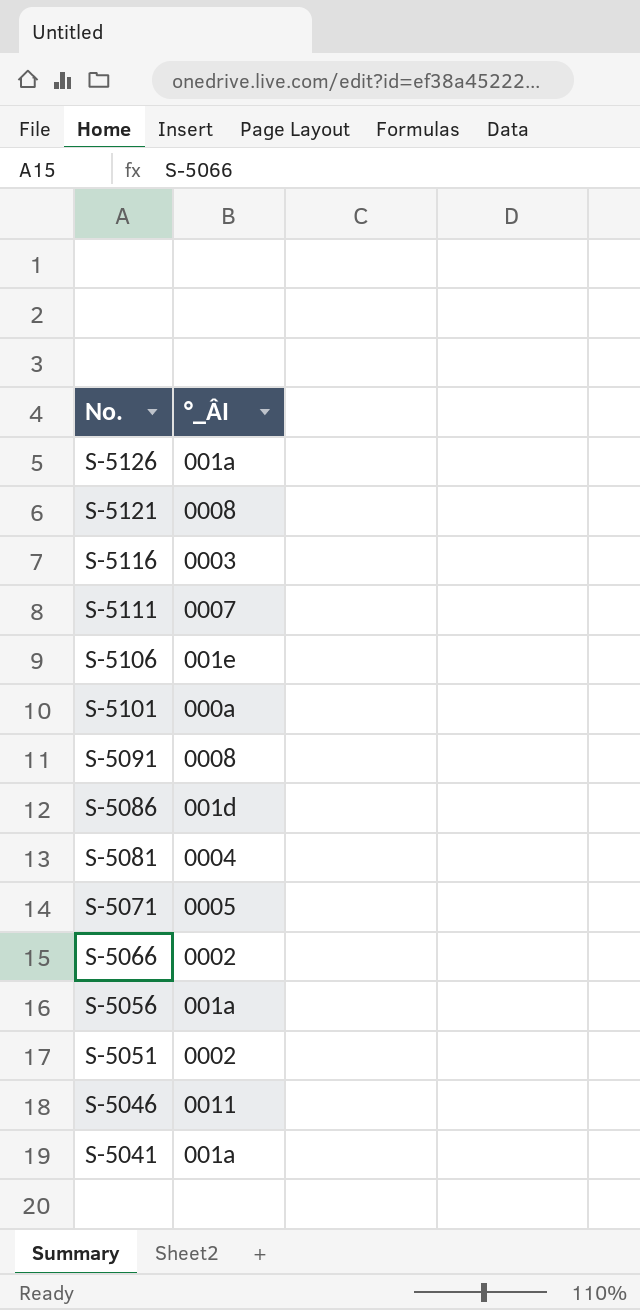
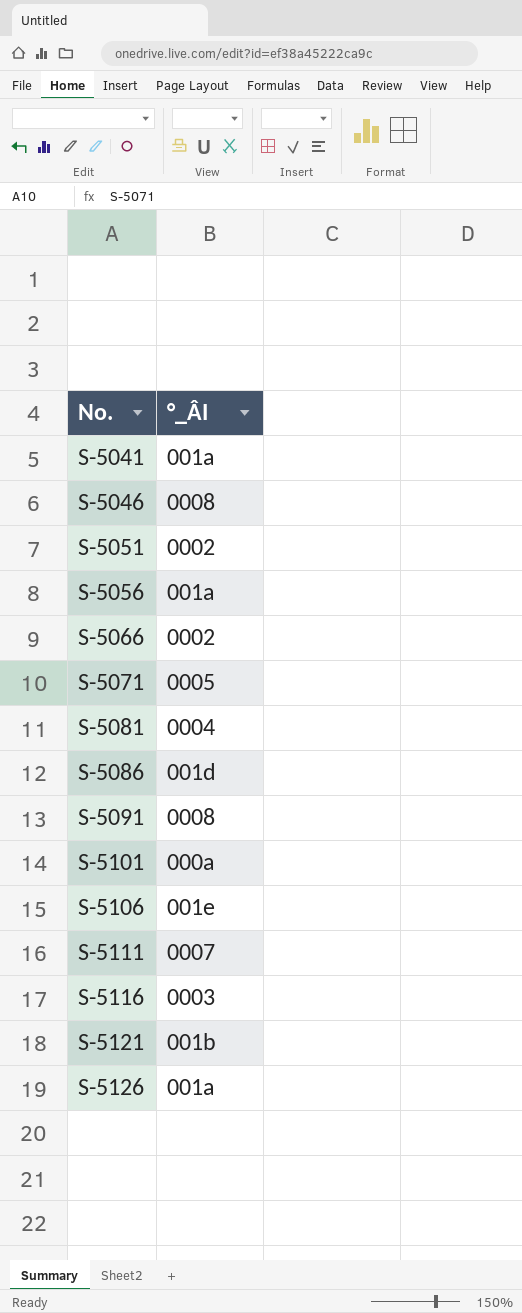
row order: No. descending -> No. ascending
S-5046 | °_ÂI: 0011 -> 0008
S-5121 | °_ÂI: 0008 -> 001b

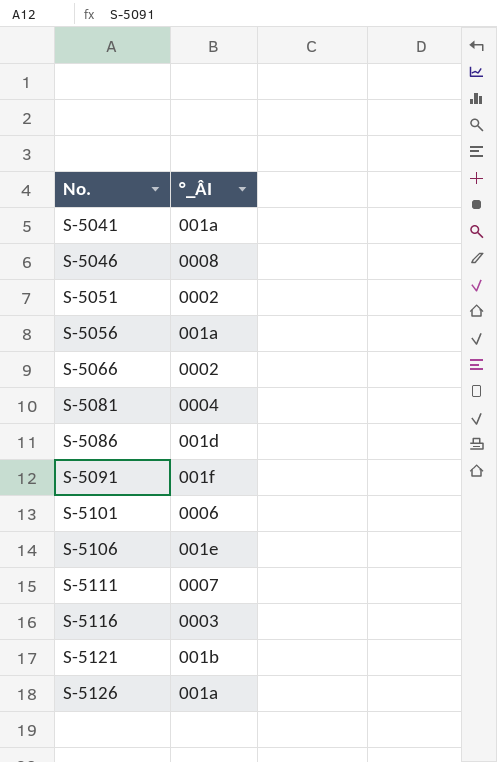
row S-5071: 0005 -> none
S-5091 | °_ÂI: 0008 -> 001f
S-5101 | °_ÂI: 000a -> 0006

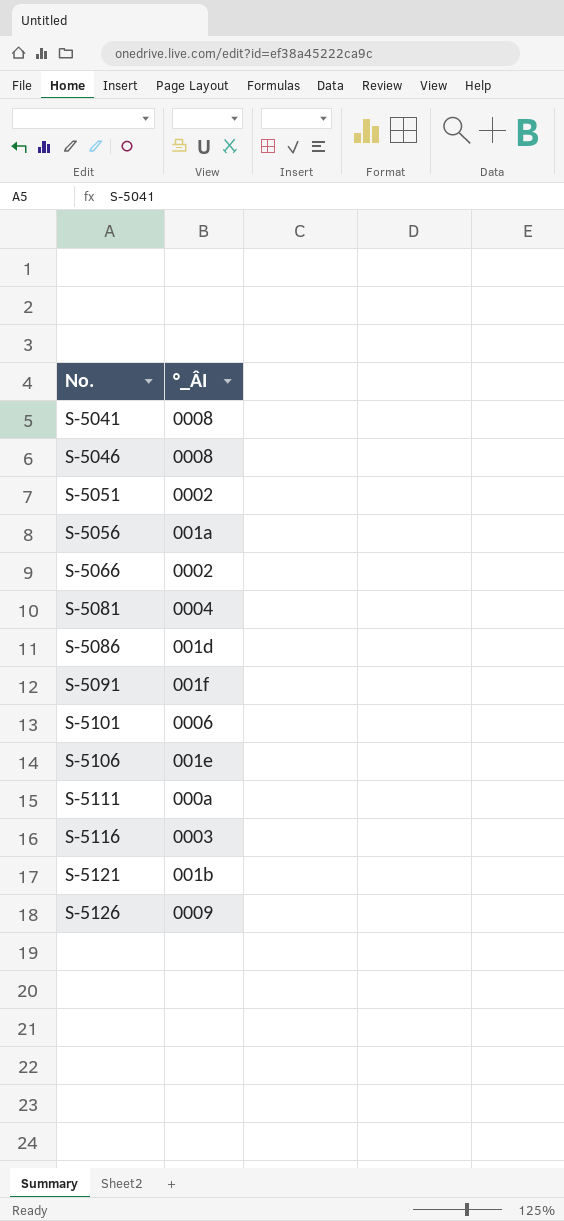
S-5041 | °_ÂI: 001a -> 0008
S-5111 | °_ÂI: 0007 -> 000a
S-5126 | °_ÂI: 001a -> 0009

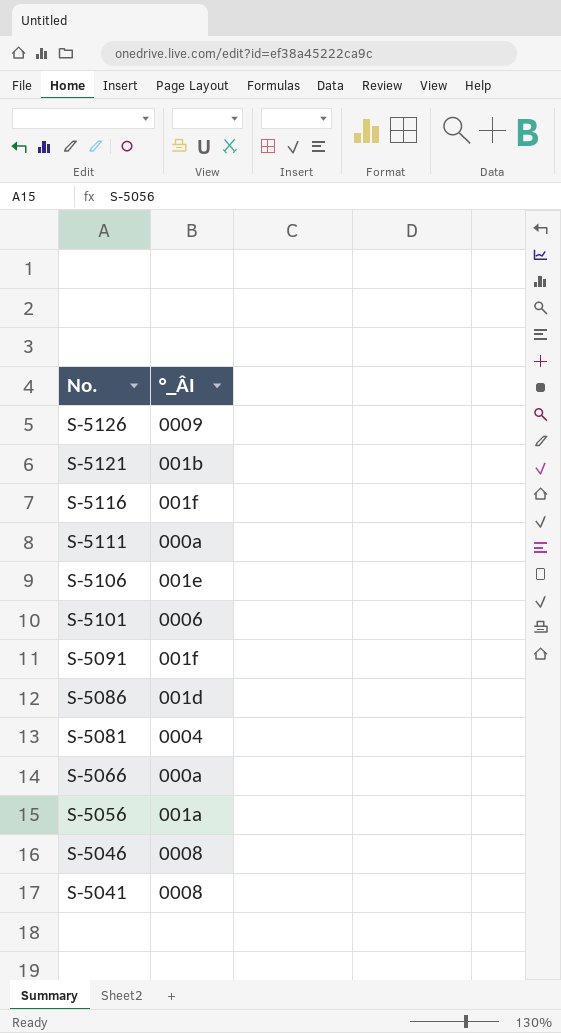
row order: No. ascending -> No. descending
row S-5051: 0002 -> none
S-5116 | °_ÂI: 0003 -> 001f
S-5066 | °_ÂI: 0002 -> 000a

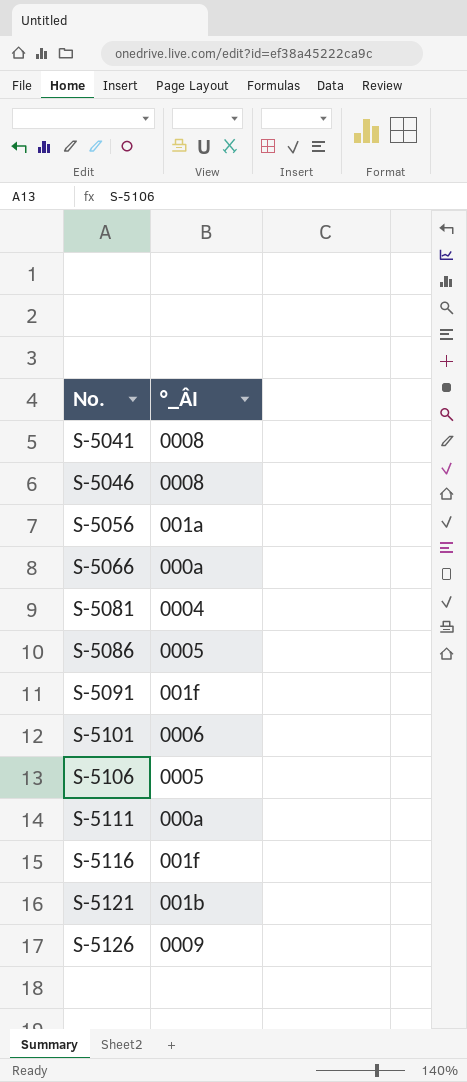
row order: No. descending -> No. ascending
S-5086 | °_ÂI: 001d -> 0005
S-5106 | °_ÂI: 001e -> 0005

